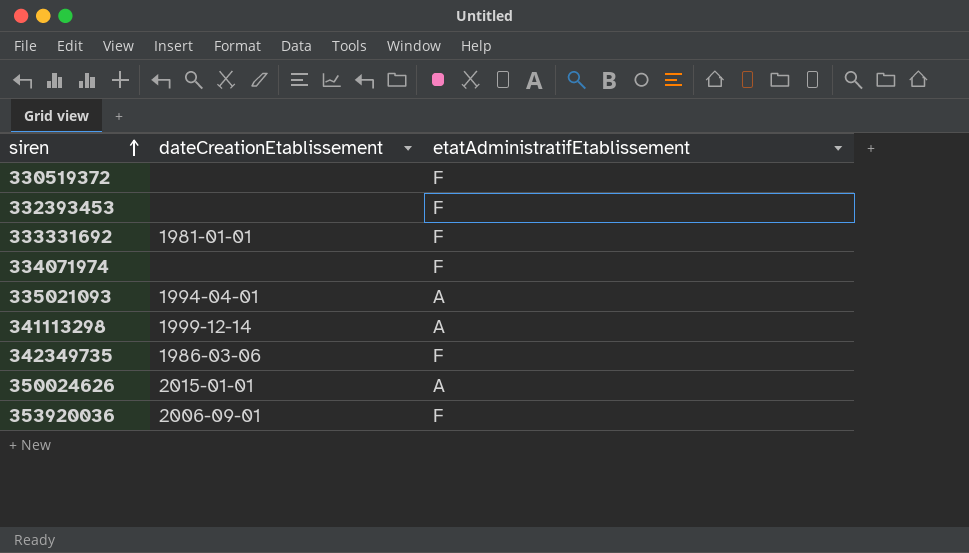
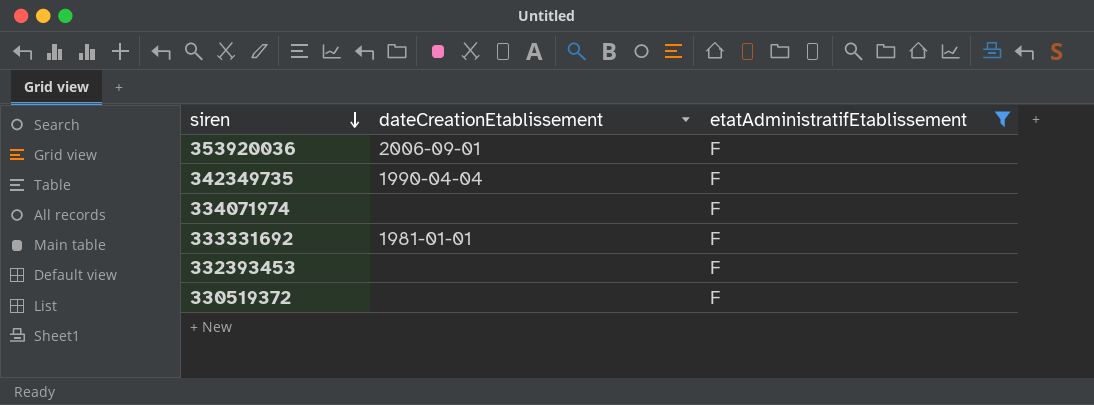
filter: none -> etatAdministratifEtablissement = F
row order: siren ascending -> siren descending
342349735 | dateCreationEtablissement: 1986-03-06 -> 1990-04-04

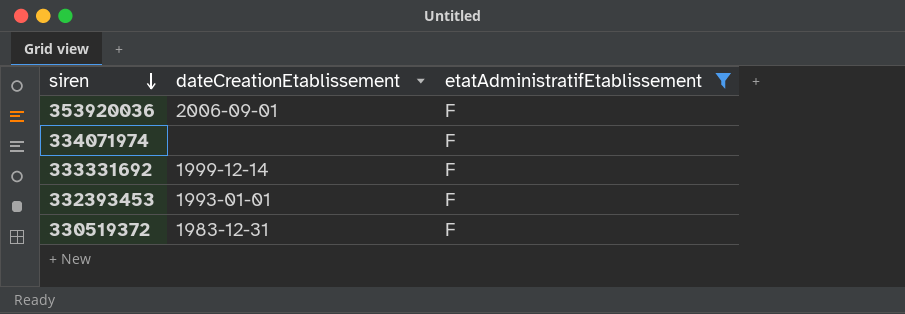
row 342349735: 1990-04-04 | F -> none
333331692 | dateCreationEtablissement: 1981-01-01 -> 1999-12-14
332393453 | dateCreationEtablissement: none -> 1993-01-01
330519372 | dateCreationEtablissement: none -> 1983-12-31

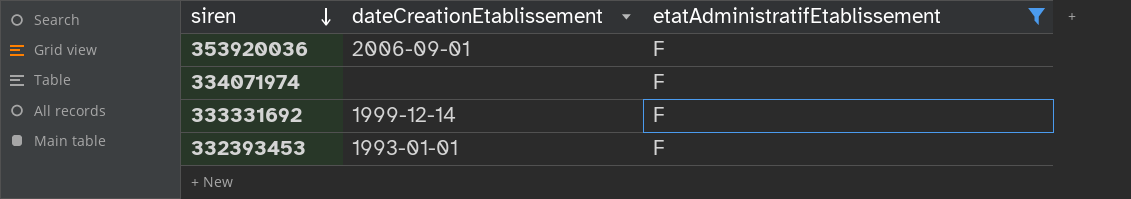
row 330519372: 1983-12-31 | F -> none

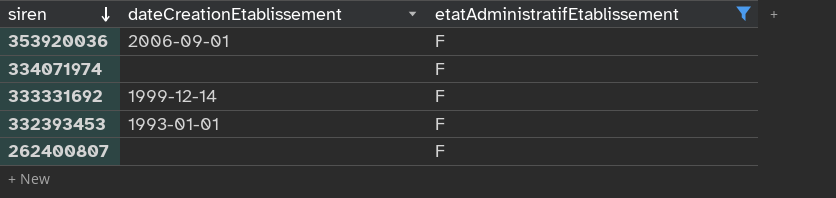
row 262400807: none -> none | F

